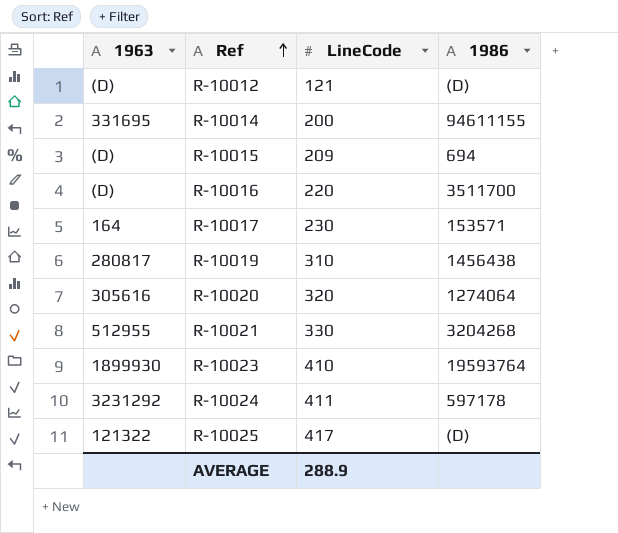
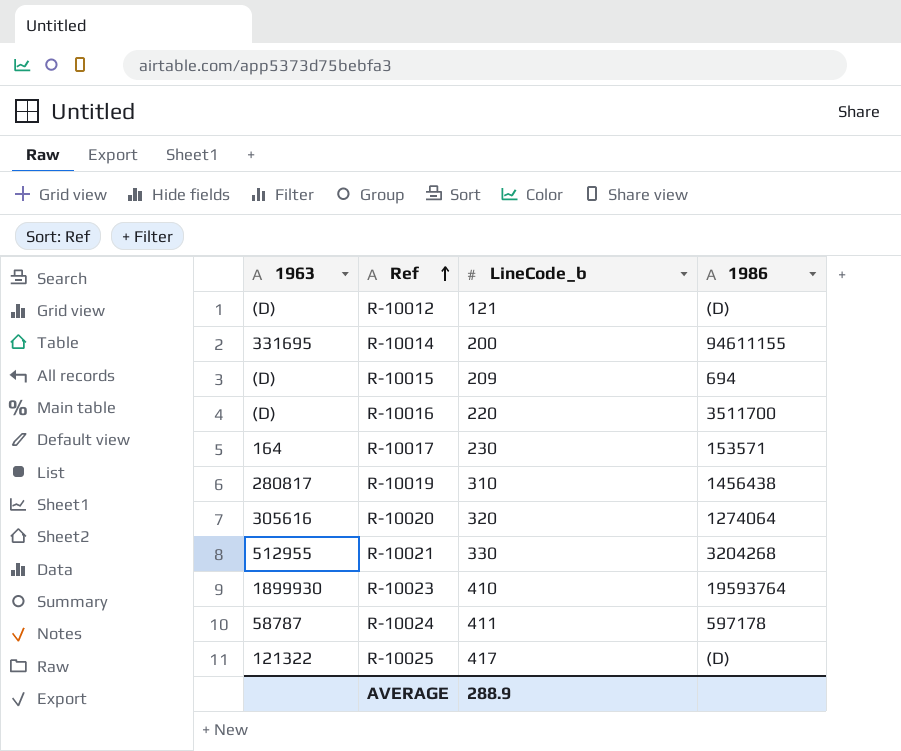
column name: LineCode -> LineCode_b
R-10024 | 1963: 3231292 -> 58787

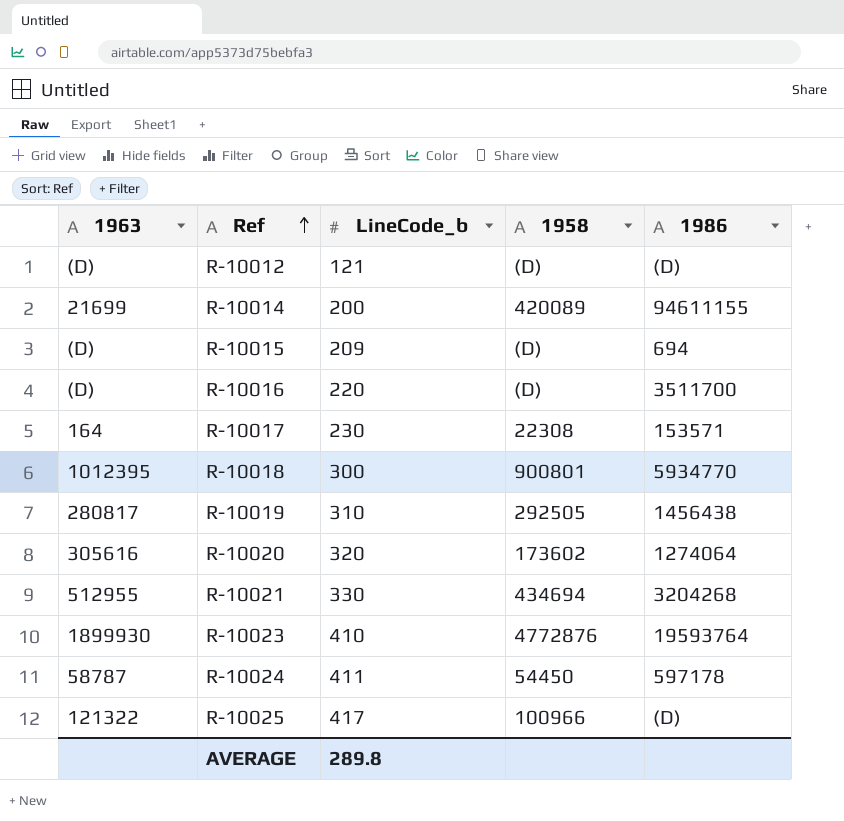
column 1958 | position: none -> 4
R-10014 | 1963: 331695 -> 21699
row R-10018: none -> 1012395 | 300 | 900801 | 5934770
AVERAGE | LineCode_b: 288.9 -> 289.8

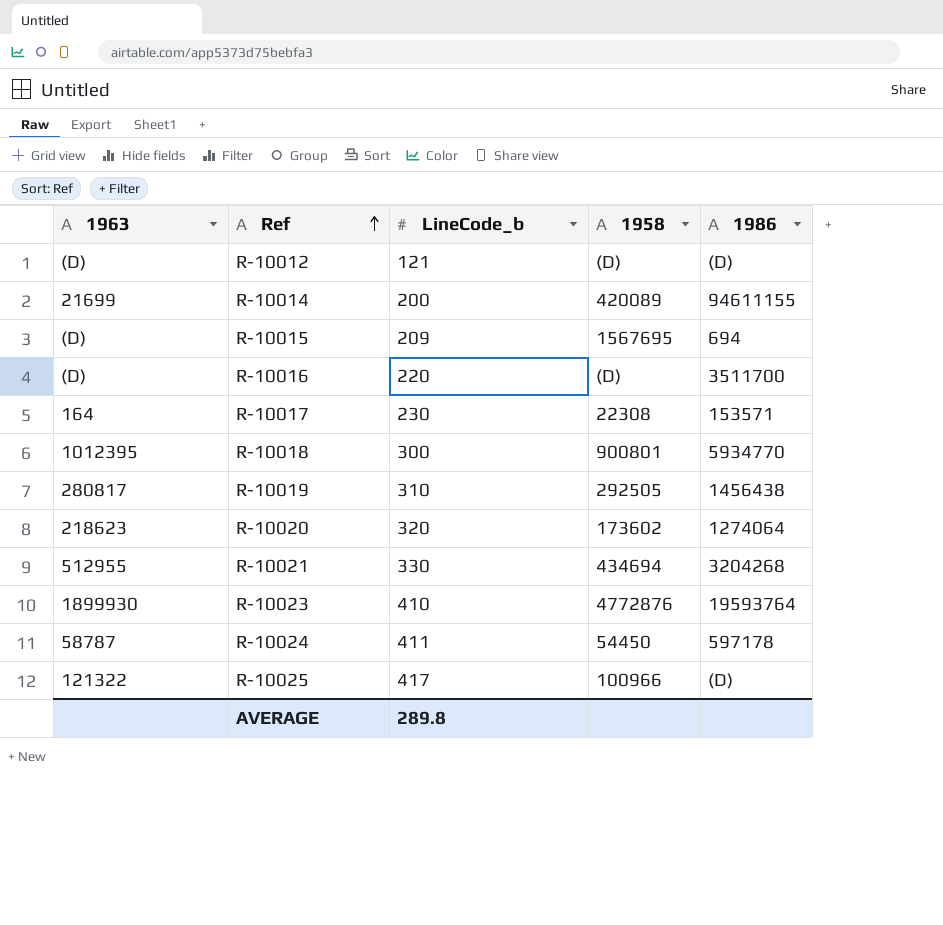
R-10015 | 1958: (D) -> 1567695
R-10020 | 1963: 305616 -> 218623

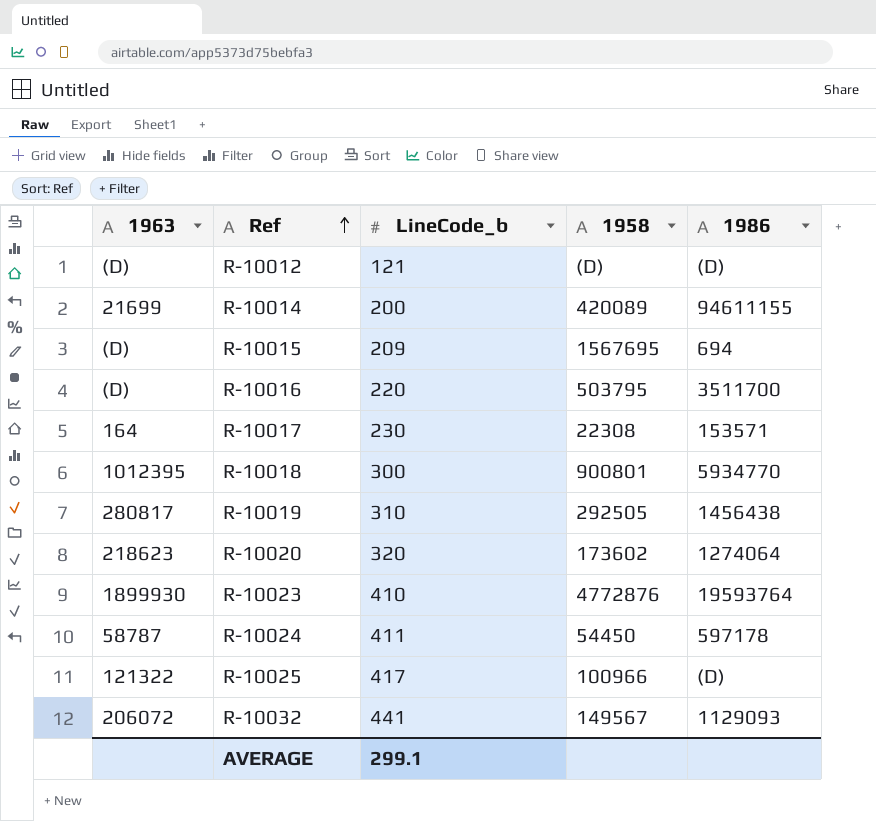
row R-10021: 512955 | 330 | 434694 | 3204268 -> none
R-10016 | 1958: (D) -> 503795
row R-10032: none -> 206072 | 441 | 149567 | 1129093
AVERAGE | LineCode_b: 289.8 -> 299.1

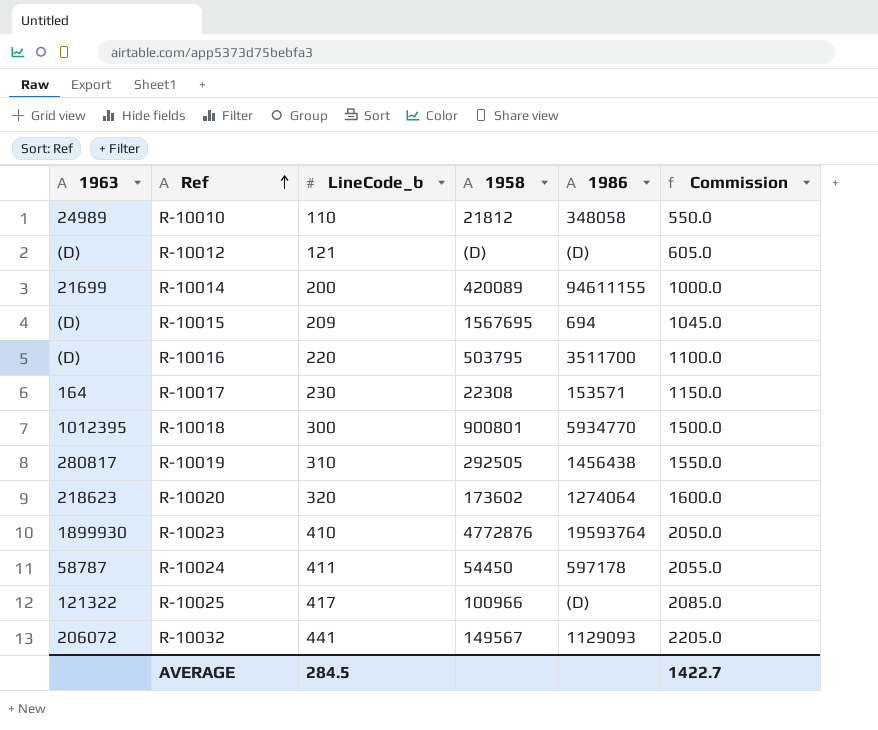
column Commission | formula: none -> [LineCode_b] * 5
row R-10010: none -> 24989 | 110 | 21812 | 348058 | 550.0
AVERAGE | LineCode_b: 299.1 -> 284.5

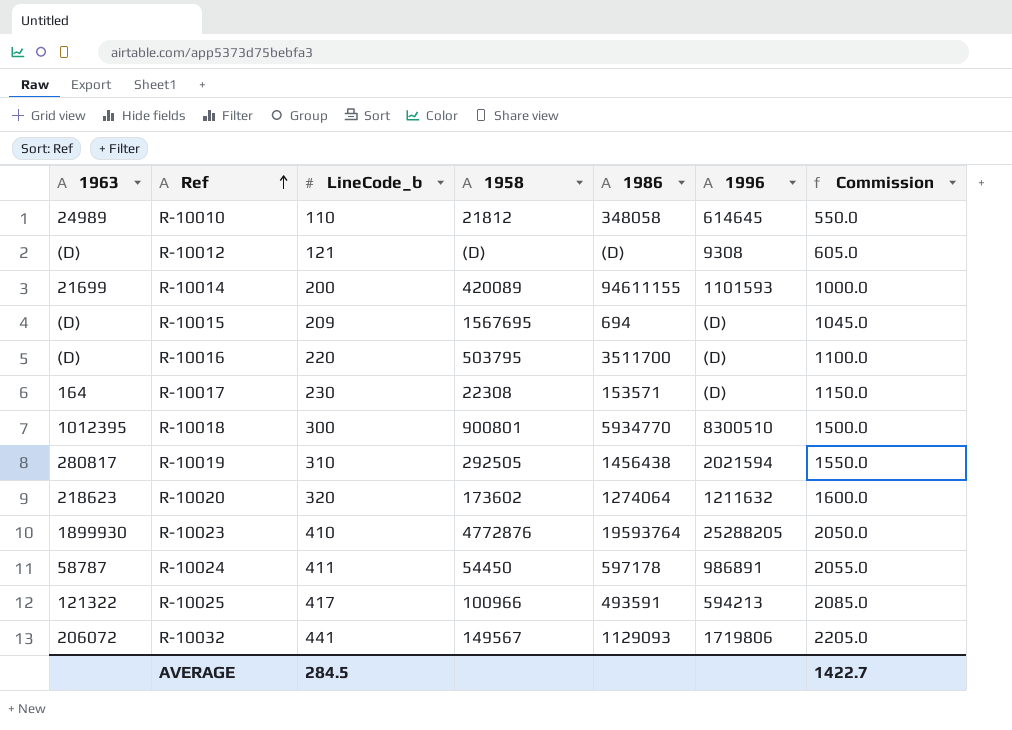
column 1996 | position: none -> 6
R-10025 | 1986: (D) -> 493591

